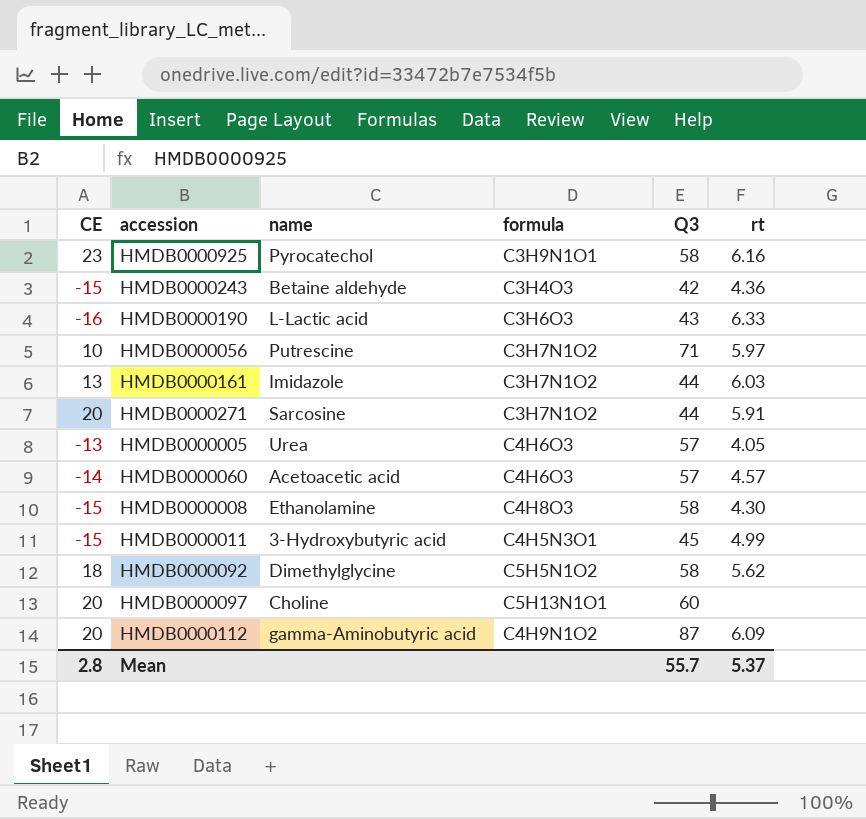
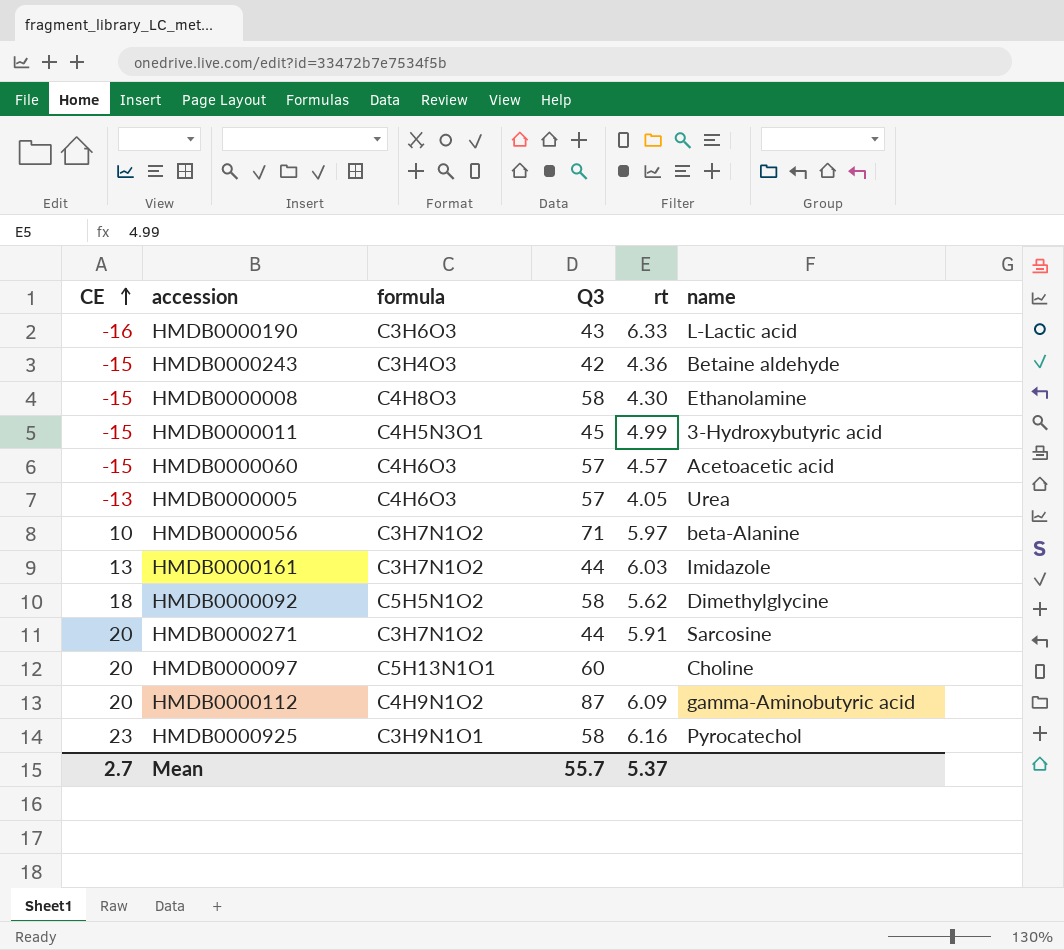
row order: none -> CE ascending
column name | position: 3 -> 6
HMDB0000060 | CE: -14 -> -15
HMDB0000056 | name: Putrescine -> beta-Alanine
Mean | CE: 2.8 -> 2.7

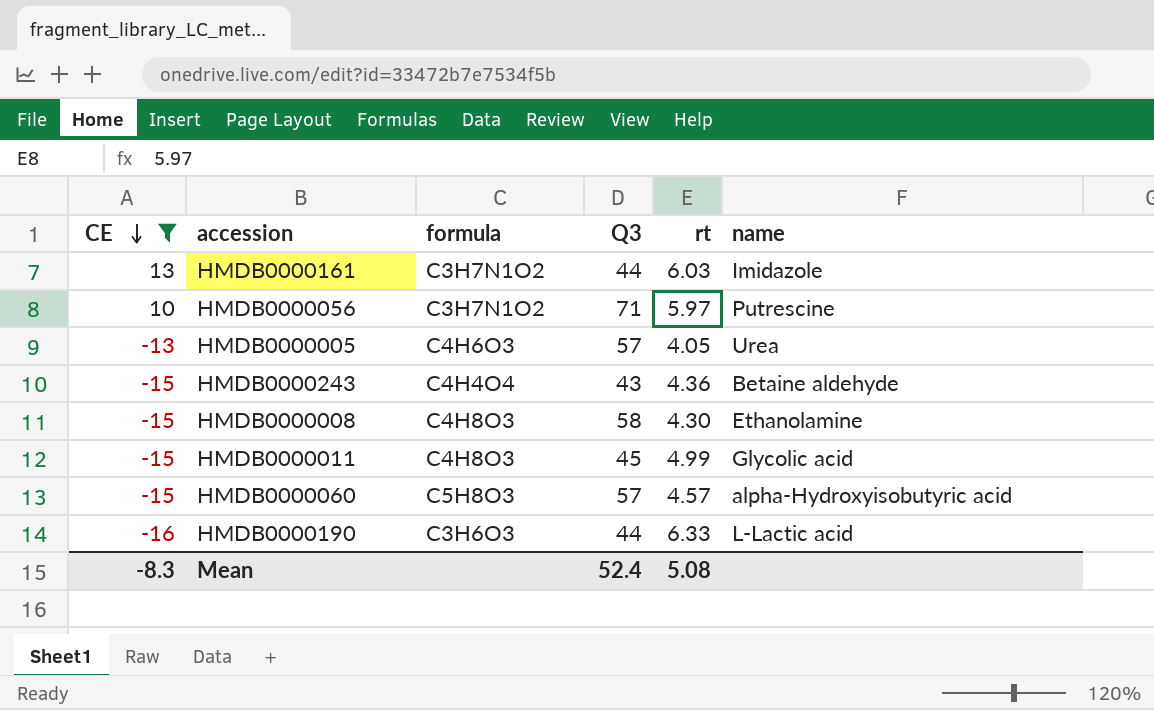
filter: none -> CE <= 13
row order: CE ascending -> CE descending
HMDB0000056 | name: beta-Alanine -> Putrescine
HMDB0000243 | formula: C3H4O3 -> C4H4O4
HMDB0000243 | Q3: 42 -> 43
HMDB0000011 | formula: C4H5N3O1 -> C4H8O3
HMDB0000011 | name: 3-Hydroxybutyric acid -> Glycolic acid
HMDB0000060 | formula: C4H6O3 -> C5H8O3
HMDB0000060 | name: Acetoacetic acid -> alpha-Hydroxyisobutyric acid
HMDB0000190 | Q3: 43 -> 44
Mean | CE: 2.7 -> -8.3
Mean | Q3: 55.7 -> 52.4
Mean | rt: 5.37 -> 5.08

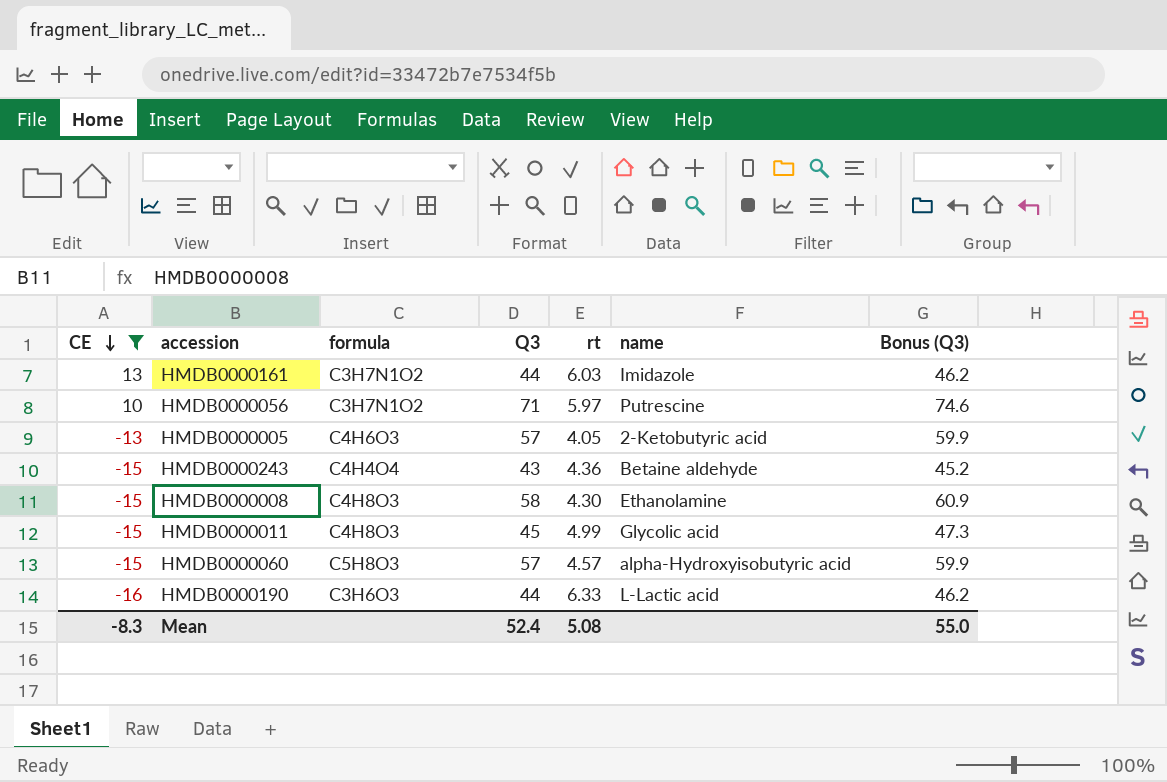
column Bonus (Q3) | formula: none -> [Q3] * 1.05
HMDB0000005 | name: Urea -> 2-Ketobutyric acid

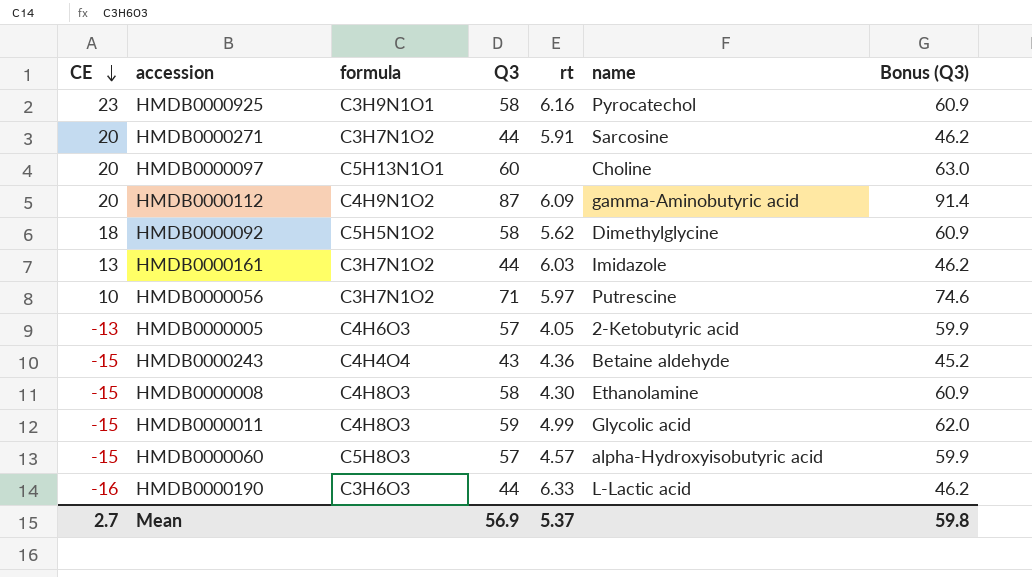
filter: CE <= 13 -> none
HMDB0000011 | Q3: 45 -> 59
HMDB0000011 | Bonus (Q3): 47.3 -> 62.0
Mean | CE: -8.3 -> 2.7
Mean | Q3: 52.4 -> 56.9
Mean | rt: 5.08 -> 5.37
Mean | Bonus (Q3): 55.0 -> 59.8

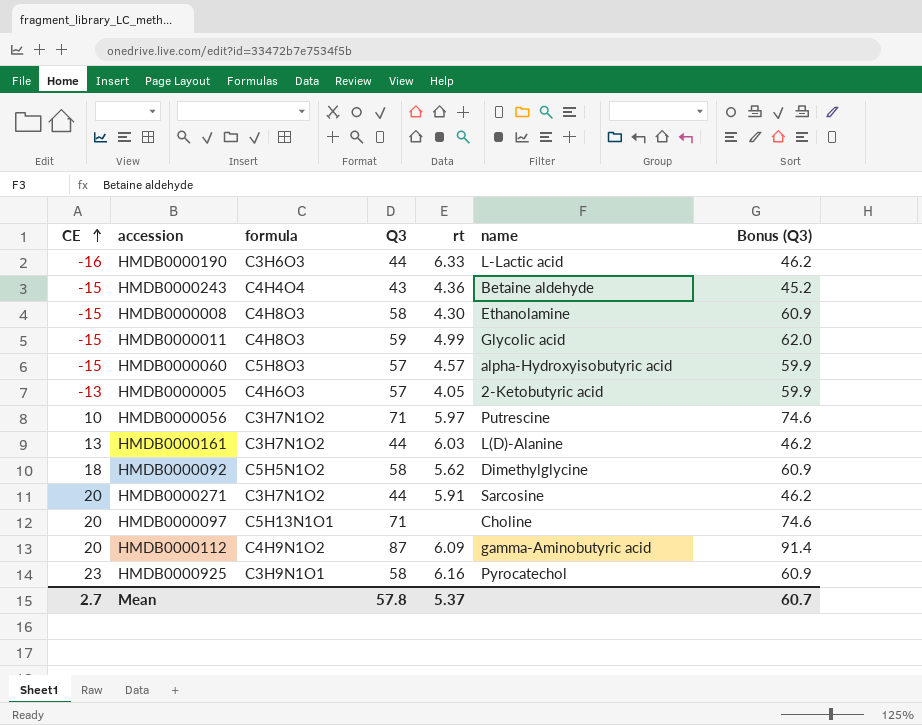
row order: CE descending -> CE ascending
HMDB0000161 | name: Imidazole -> L(D)-Alanine
HMDB0000097 | Q3: 60 -> 71
HMDB0000097 | Bonus (Q3): 63.0 -> 74.6
Mean | Q3: 56.9 -> 57.8
Mean | Bonus (Q3): 59.8 -> 60.7

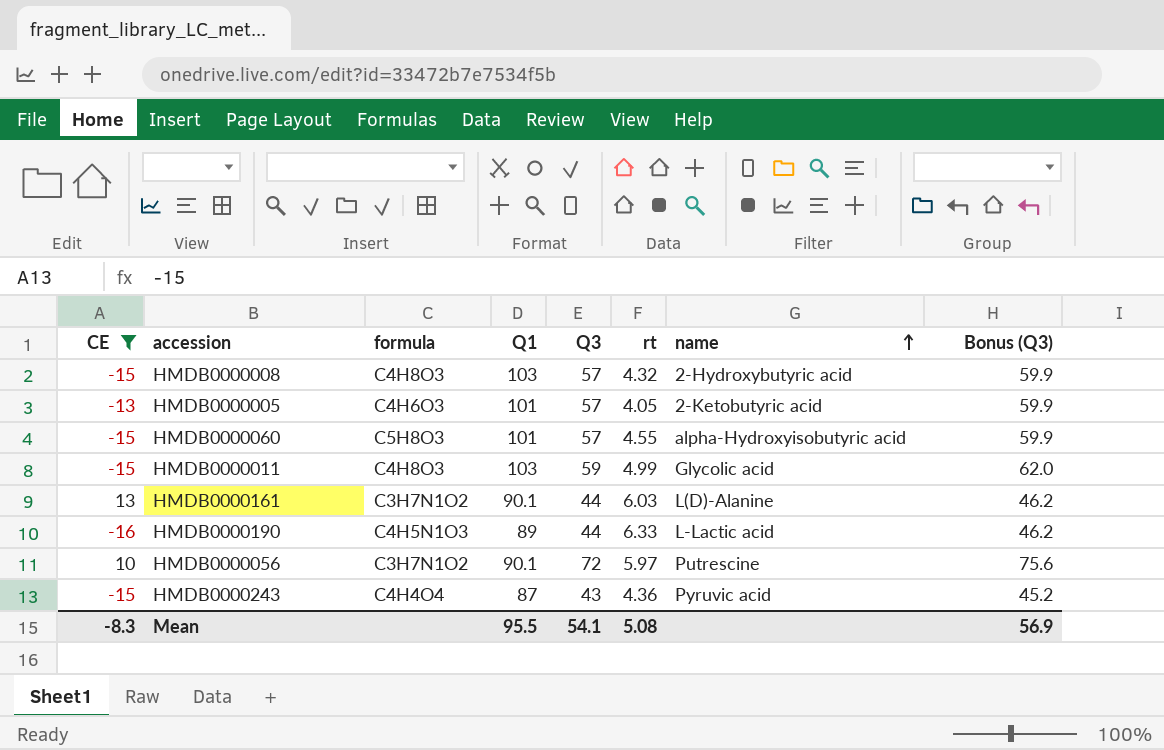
filter: none -> CE <= 13
row order: CE ascending -> name ascending
column Q1 | position: none -> 4
HMDB0000008 | Q3: 58 -> 57
HMDB0000008 | rt: 4.30 -> 4.32
HMDB0000008 | name: Ethanolamine -> 2-Hydroxybutyric acid
HMDB0000008 | Bonus (Q3): 60.9 -> 59.9
HMDB0000060 | rt: 4.57 -> 4.55
HMDB0000190 | formula: C3H6O3 -> C4H5N1O3
HMDB0000056 | Q3: 71 -> 72
HMDB0000056 | Bonus (Q3): 74.6 -> 75.6
HMDB0000243 | name: Betaine aldehyde -> Pyruvic acid
Mean | CE: 2.7 -> -8.3
Mean | Q3: 57.8 -> 54.1
Mean | rt: 5.37 -> 5.08
Mean | Bonus (Q3): 60.7 -> 56.9

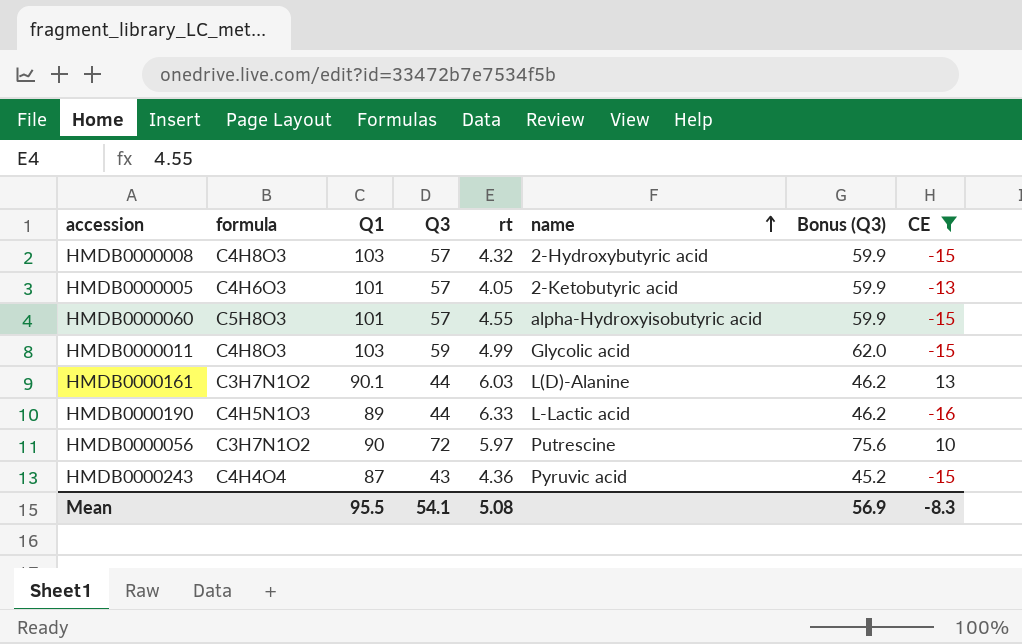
column CE | position: 1 -> 8
HMDB0000056 | Q1: 90.1 -> 90

